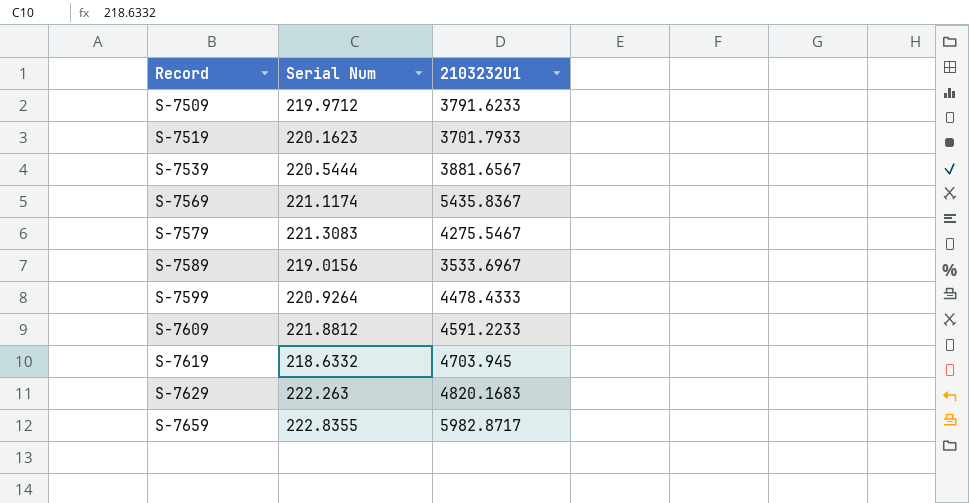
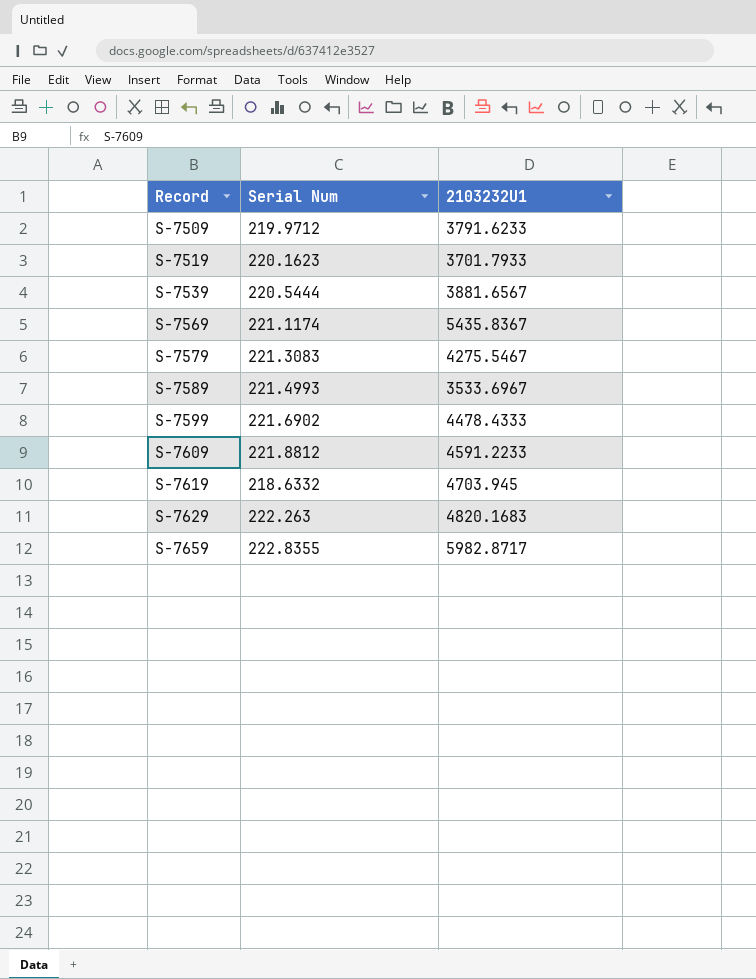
S-7589 | Serial Num: 219.0156 -> 221.4993
S-7599 | Serial Num: 220.9264 -> 221.6902

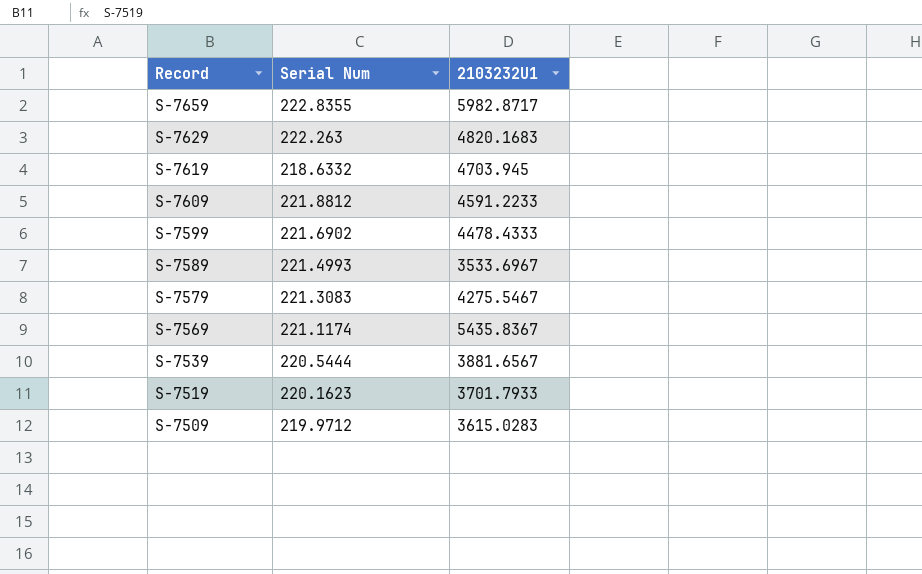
row order: Record ascending -> Record descending
S-7509 | 2103232U1: 3791.6233 -> 3615.0283

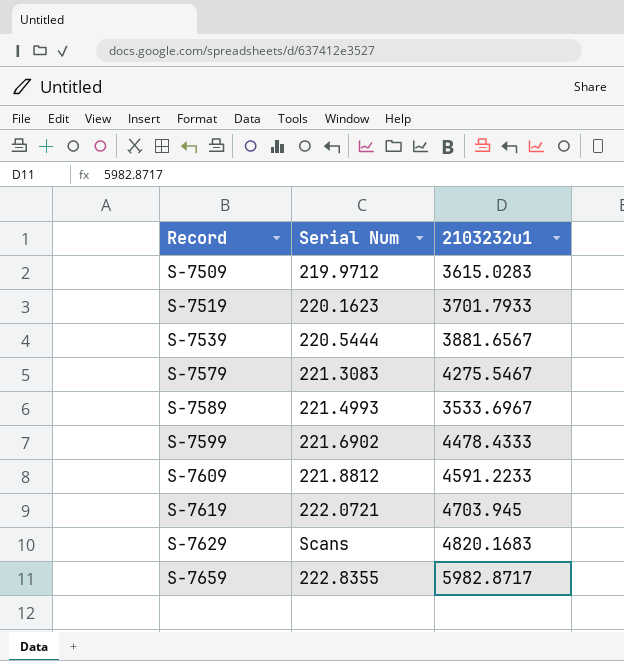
row order: Record descending -> Record ascending
column name: 2103232U1 -> 2103232u1
row S-7569: 221.1174 | 5435.8367 -> none
S-7619 | Serial Num: 218.6332 -> 222.0721
S-7629 | Serial Num: 222.263 -> Scans

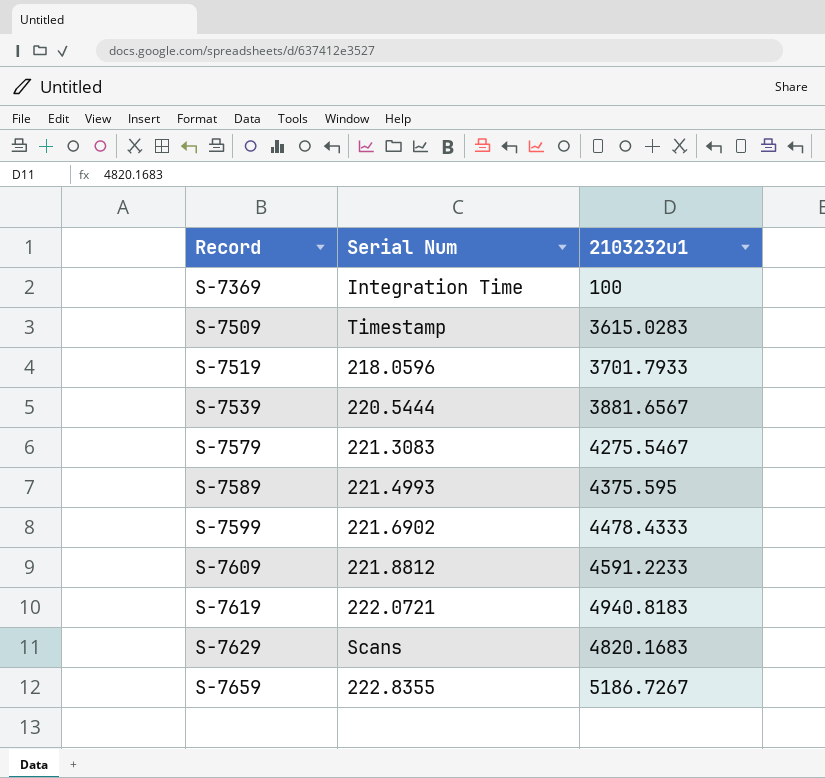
row S-7369: none -> Integration Time | 100
S-7509 | Serial Num: 219.9712 -> Timestamp
S-7519 | Serial Num: 220.1623 -> 218.0596
S-7589 | 2103232u1: 3533.6967 -> 4375.595
S-7619 | 2103232u1: 4703.945 -> 4940.8183
S-7659 | 2103232u1: 5982.8717 -> 5186.7267

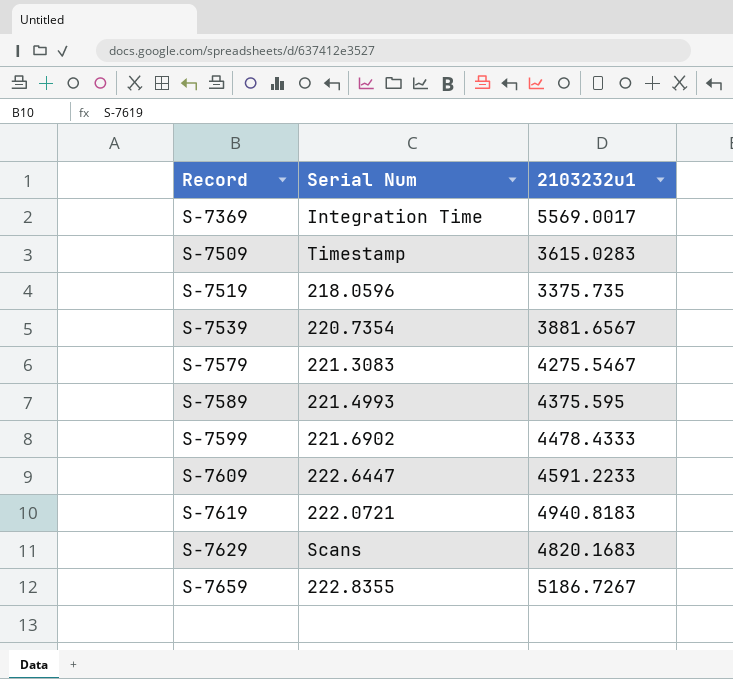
S-7369 | 2103232u1: 100 -> 5569.0017
S-7519 | 2103232u1: 3701.7933 -> 3375.735
S-7539 | Serial Num: 220.5444 -> 220.7354
S-7609 | Serial Num: 221.8812 -> 222.6447

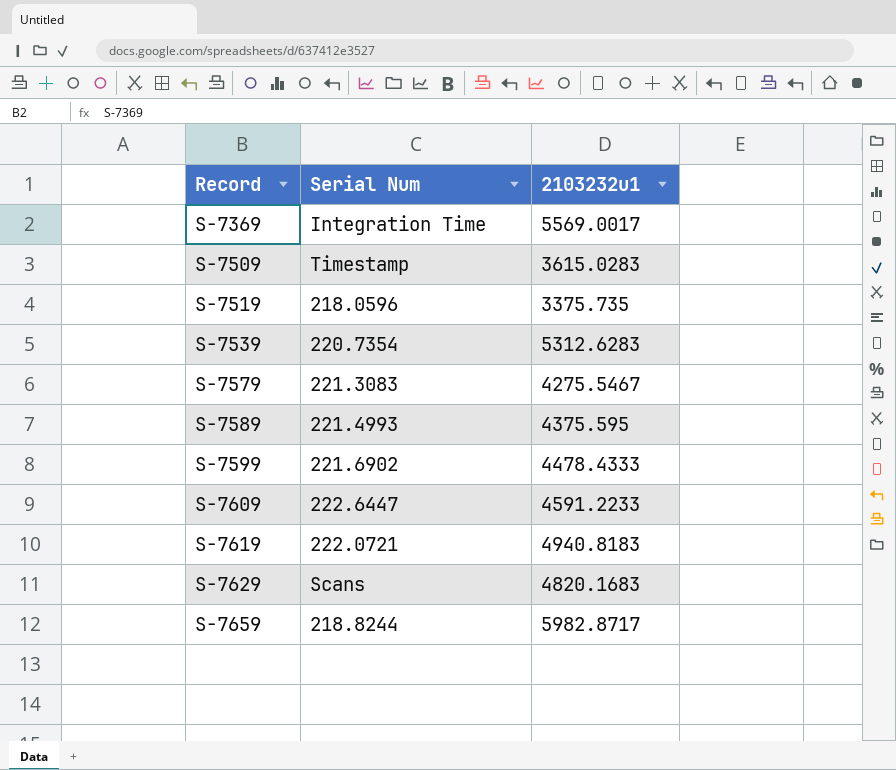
S-7539 | 2103232u1: 3881.6567 -> 5312.6283
S-7659 | Serial Num: 222.8355 -> 218.8244
S-7659 | 2103232u1: 5186.7267 -> 5982.8717

